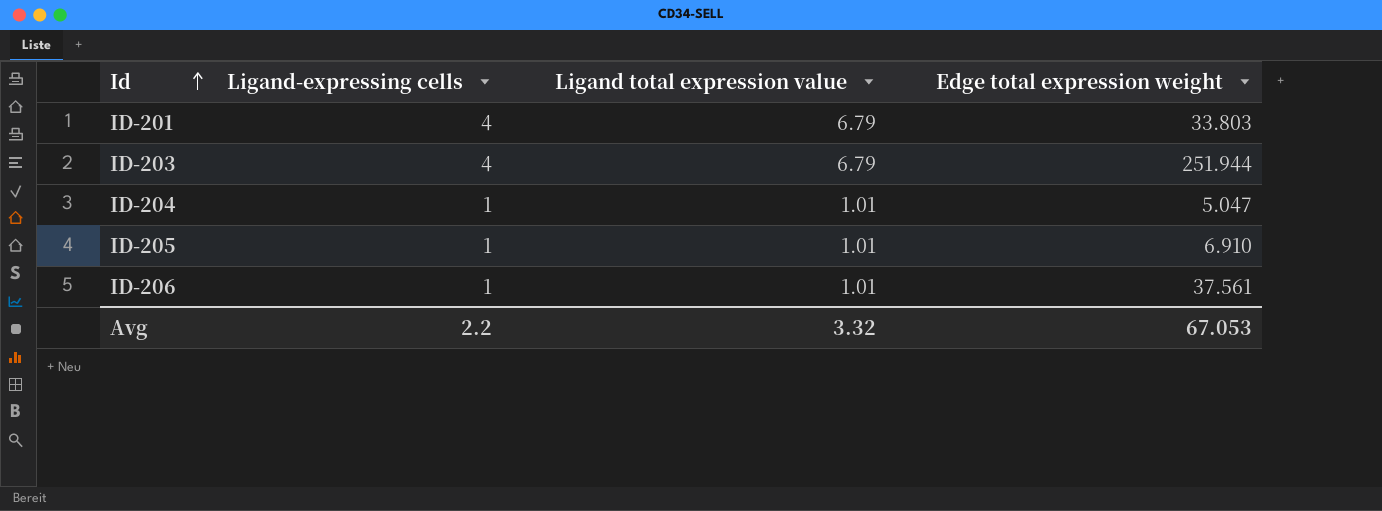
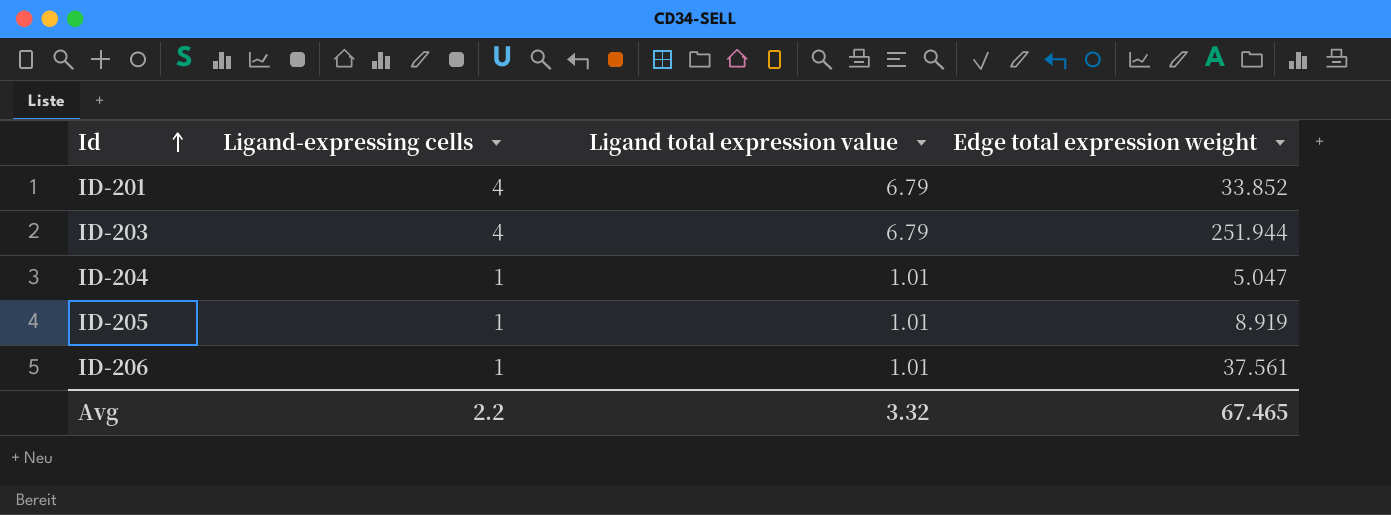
ID-201 | Edge total expression weight: 33.803 -> 33.852
ID-205 | Edge total expression weight: 6.910 -> 8.919
Avg | Edge total expression weight: 67.053 -> 67.465

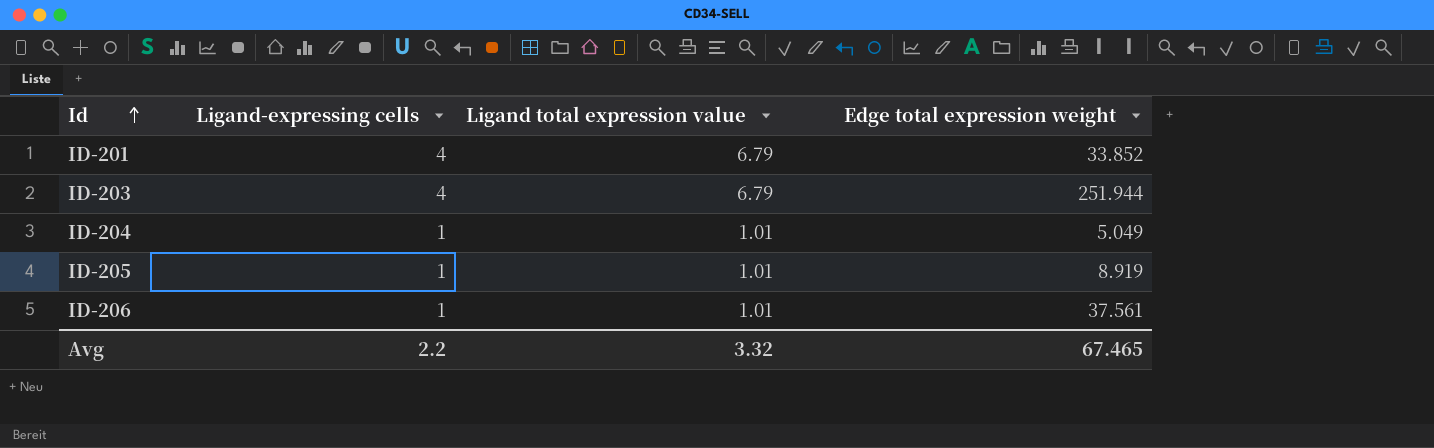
ID-204 | Edge total expression weight: 5.047 -> 5.049

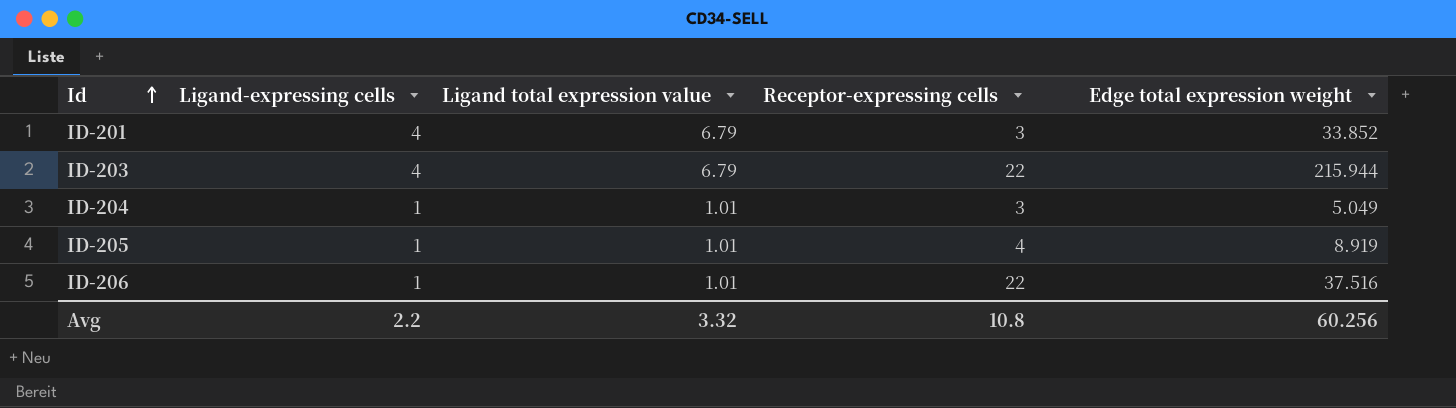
column Receptor-expressing cells | position: none -> 4
ID-203 | Edge total expression weight: 251.944 -> 215.944
ID-206 | Edge total expression weight: 37.561 -> 37.516
Avg | Edge total expression weight: 67.465 -> 60.256

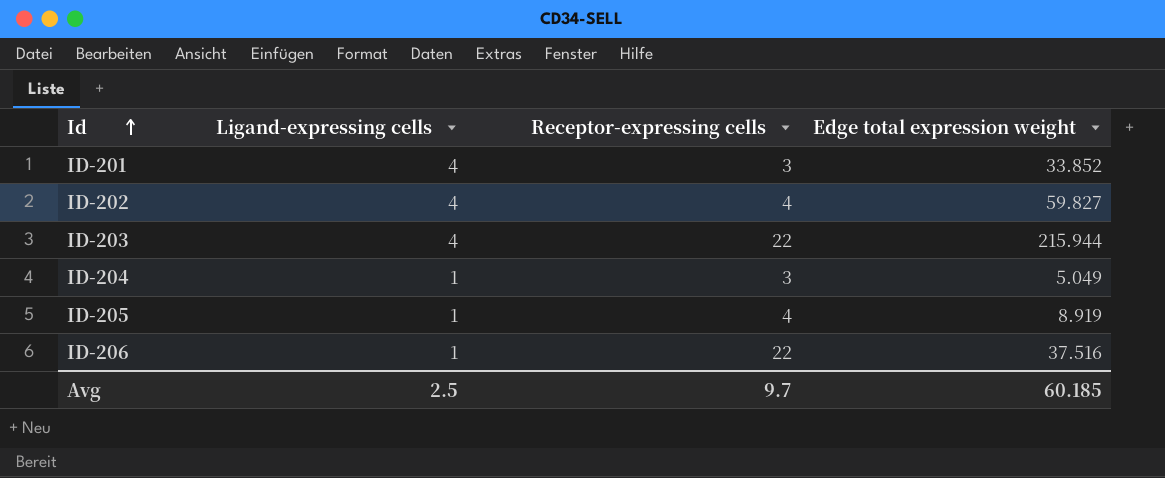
column Ligand total expression value | position: 3 -> none
row ID-202: none -> 4 | 4 | 59.827
Avg | Ligand-expressing cells: 2.2 -> 2.5
Avg | Receptor-expressing cells: 10.8 -> 9.7
Avg | Edge total expression weight: 60.256 -> 60.185

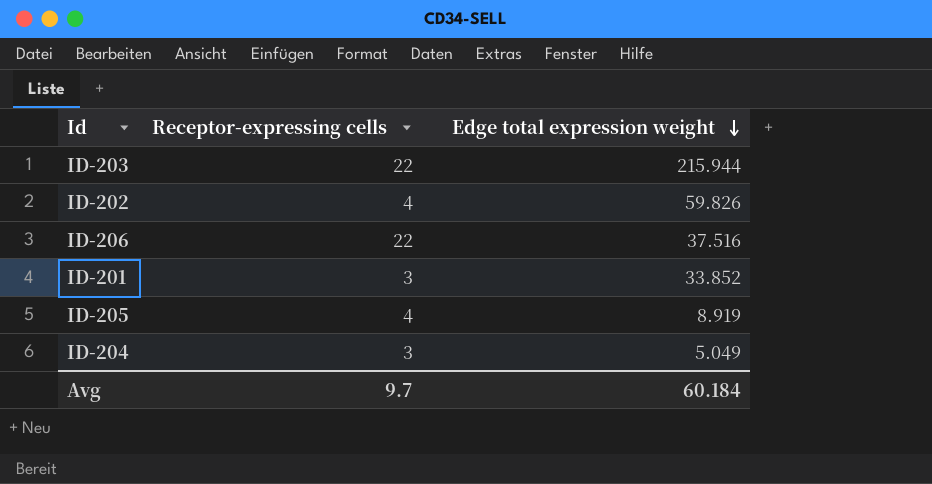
row order: Id ascending -> Edge total expression weight descending
column Ligand-expressing cells | position: 2 -> none
ID-202 | Edge total expression weight: 59.827 -> 59.826
Avg | Edge total expression weight: 60.185 -> 60.184

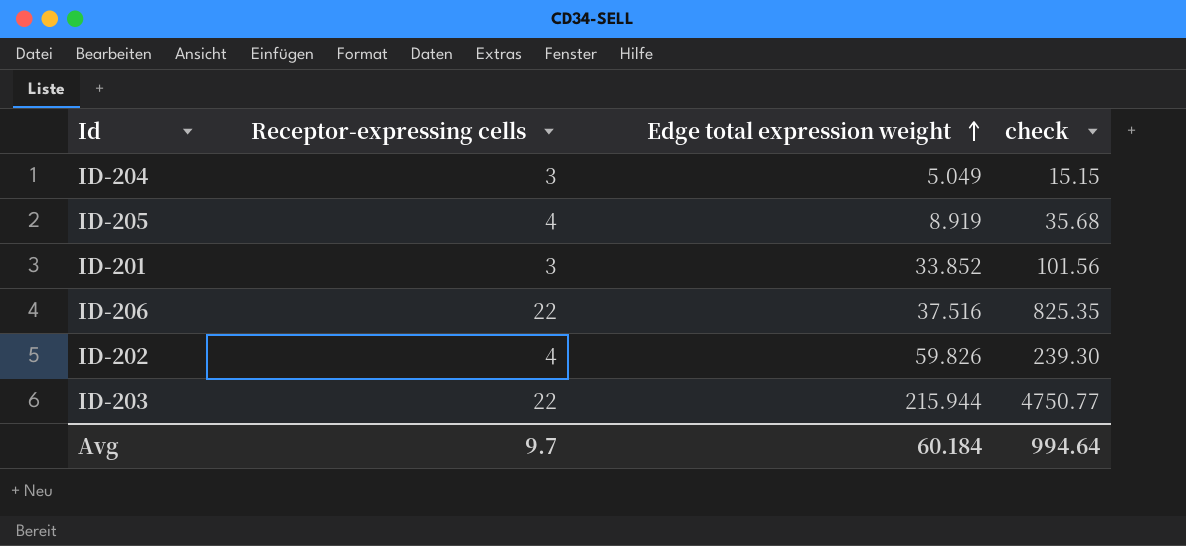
row order: Edge total expression weight descending -> Edge total expression weight ascending
column check | formula: none -> [Receptor-expressing cells] * [Edge total expression weight]

